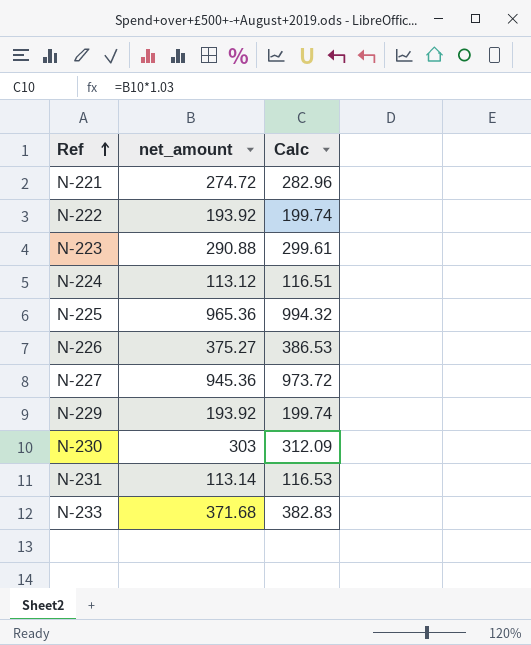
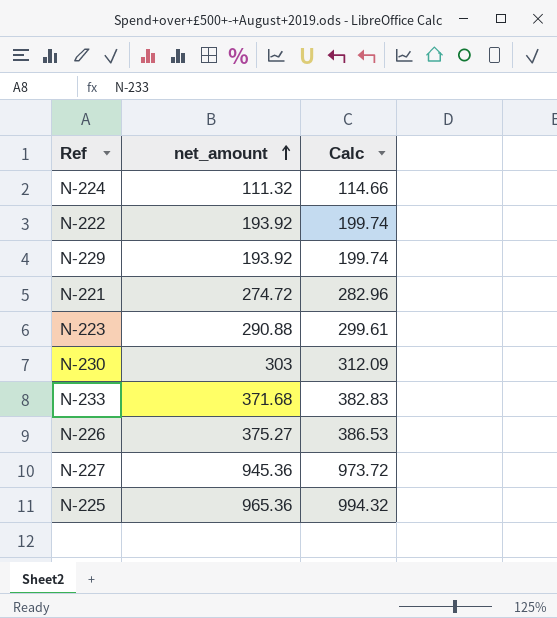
row order: Ref ascending -> net_amount ascending
row N-231: 113.14 | 116.53 -> none
N-224 | net_amount: 113.12 -> 111.32
N-224 | Calc: 116.51 -> 114.66

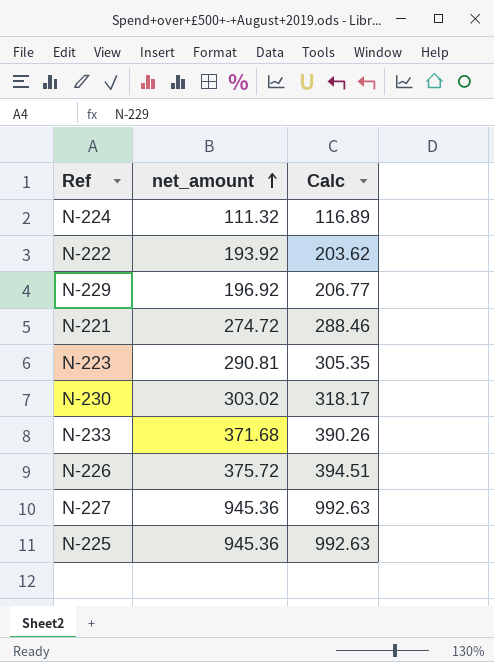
column Calc | formula: [net_amount] * 1.03 -> [net_amount] * 1.05
N-229 | net_amount: 193.92 -> 196.92
N-223 | net_amount: 290.88 -> 290.81
N-230 | net_amount: 303 -> 303.02
N-226 | net_amount: 375.27 -> 375.72
N-225 | net_amount: 965.36 -> 945.36

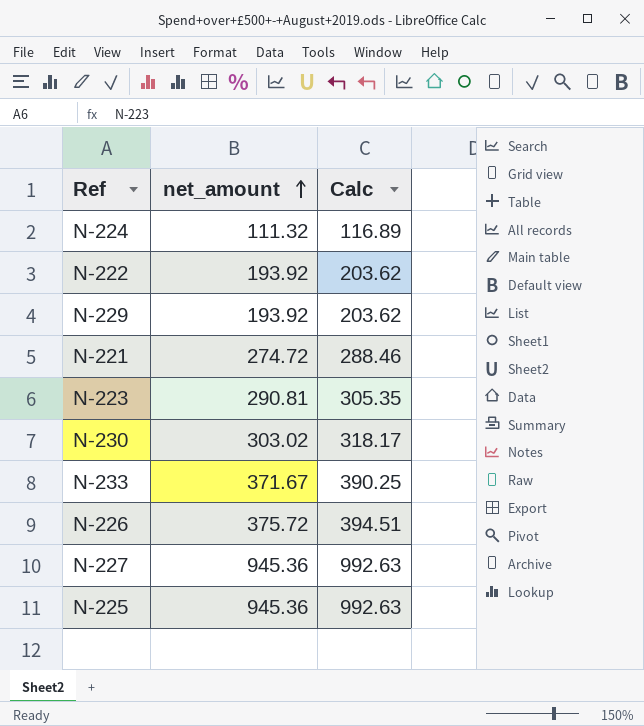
N-229 | net_amount: 196.92 -> 193.92
N-229 | Calc: 206.77 -> 203.62
N-233 | net_amount: 371.68 -> 371.67
N-233 | Calc: 390.26 -> 390.25

